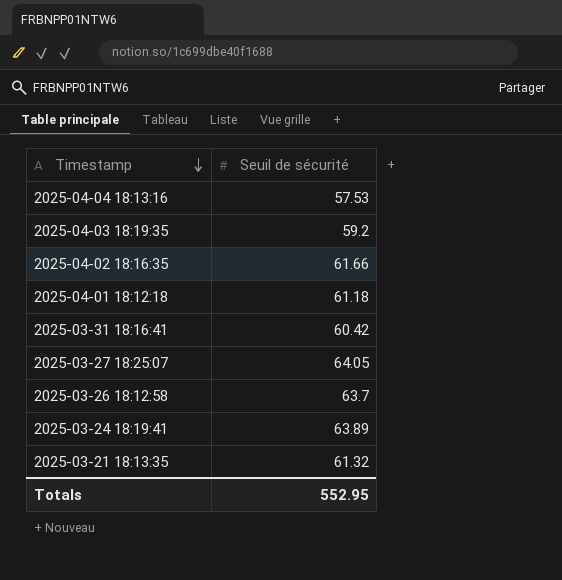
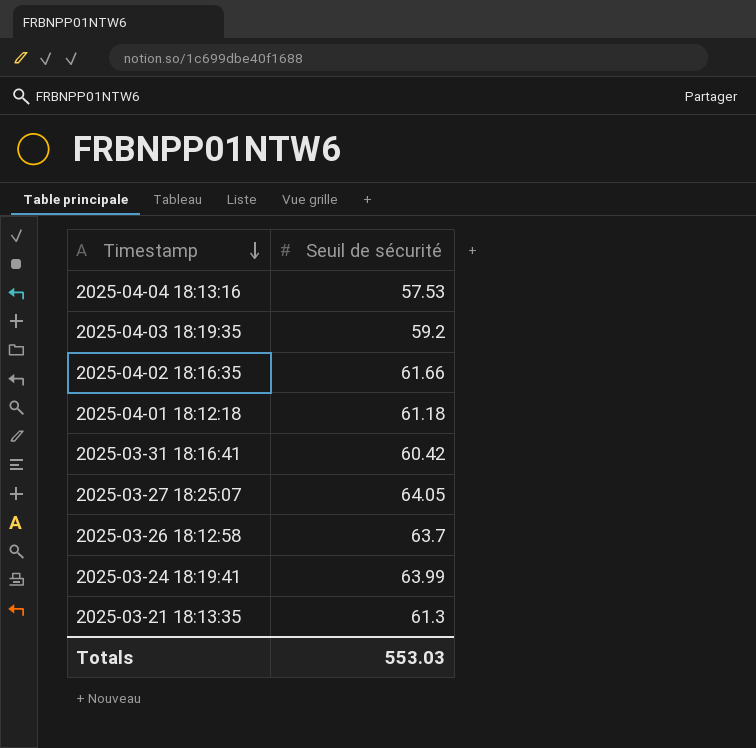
2025-03-24 18:19:41 | Seuil de sécurité: 63.89 -> 63.99
2025-03-21 18:13:35 | Seuil de sécurité: 61.32 -> 61.3
Totals | Seuil de sécurité: 552.95 -> 553.03

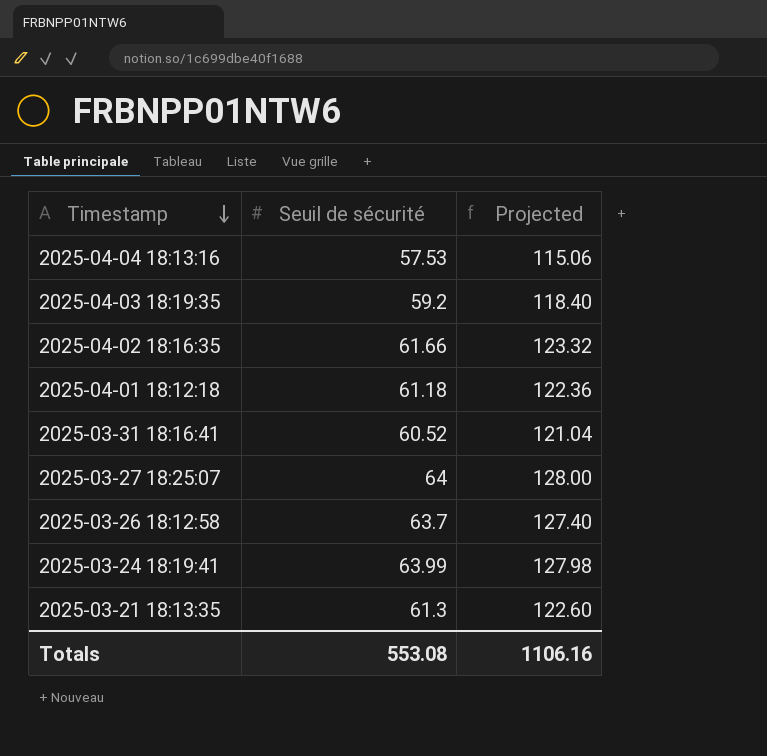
column Projected | formula: none -> [Seuil de sécurité] * 2
2025-03-31 18:16:41 | Seuil de sécurité: 60.42 -> 60.52
2025-03-27 18:25:07 | Seuil de sécurité: 64.05 -> 64
Totals | Seuil de sécurité: 553.03 -> 553.08

